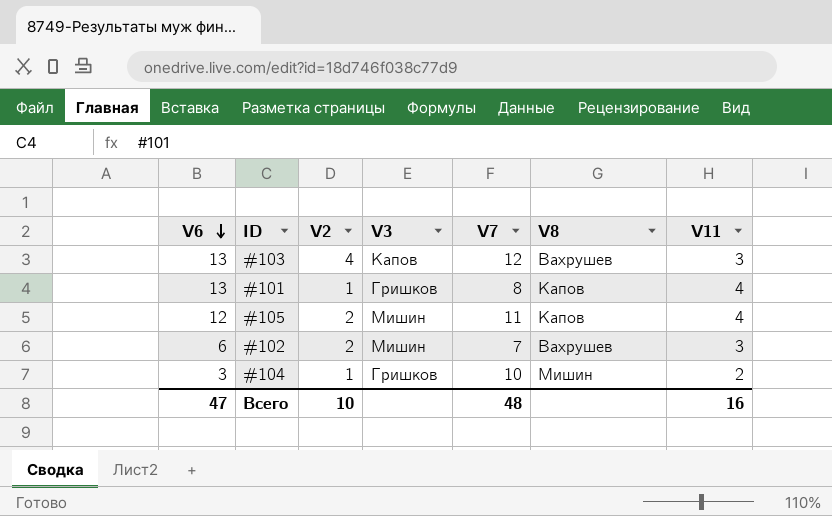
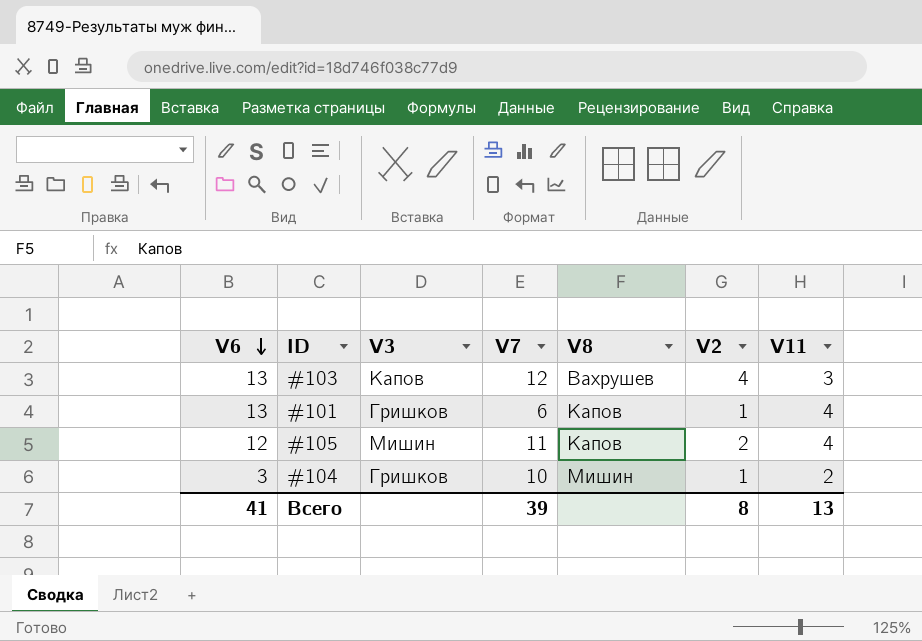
column V2 | position: 3 -> 6
row #102: 6 | 2 | Мишин | 7 | Вахрушев | 3 -> none
#101 | V7: 8 -> 6
Всего | V6: 47 -> 41
Всего | V7: 48 -> 39
Всего | V2: 10 -> 8
Всего | V11: 16 -> 13

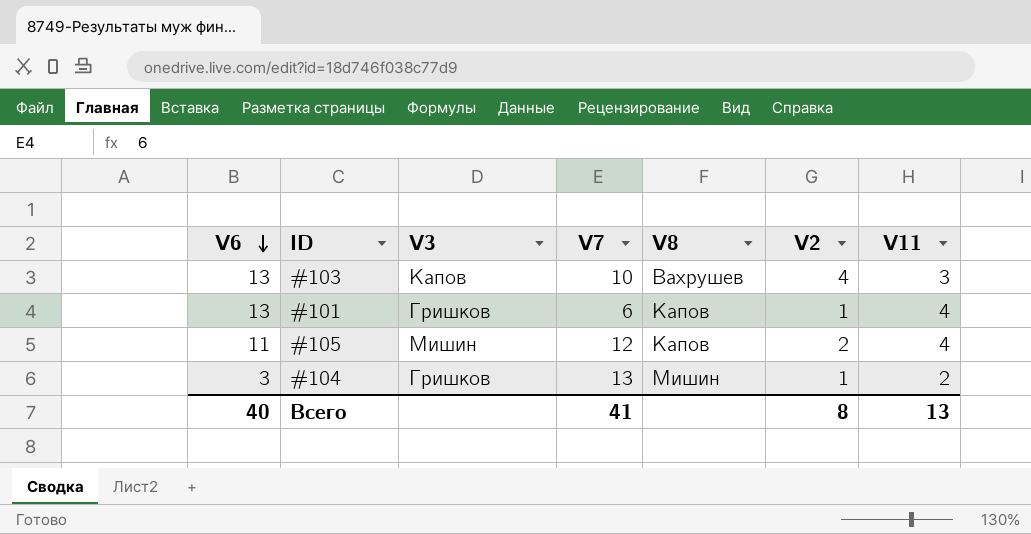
#103 | V7: 12 -> 10
#105 | V6: 12 -> 11
#105 | V7: 11 -> 12
#104 | V7: 10 -> 13
Всего | V6: 41 -> 40
Всего | V7: 39 -> 41

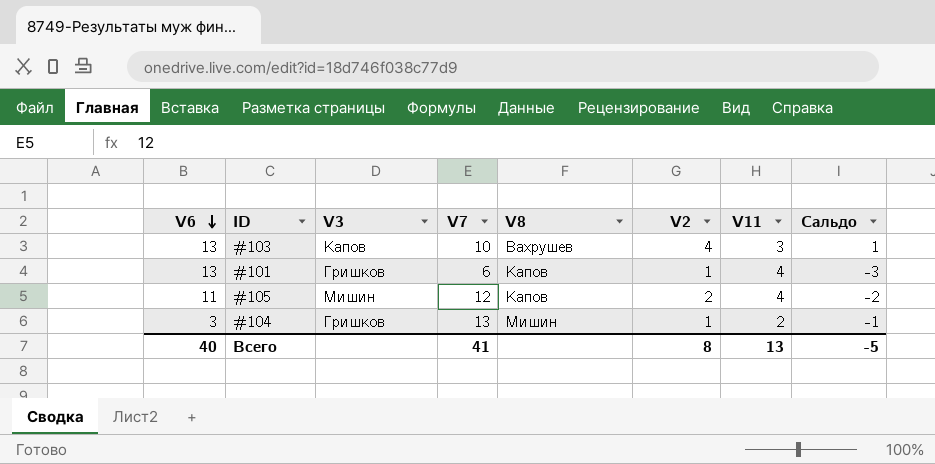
column Сальдо | formula: none -> [V2] - [V11]

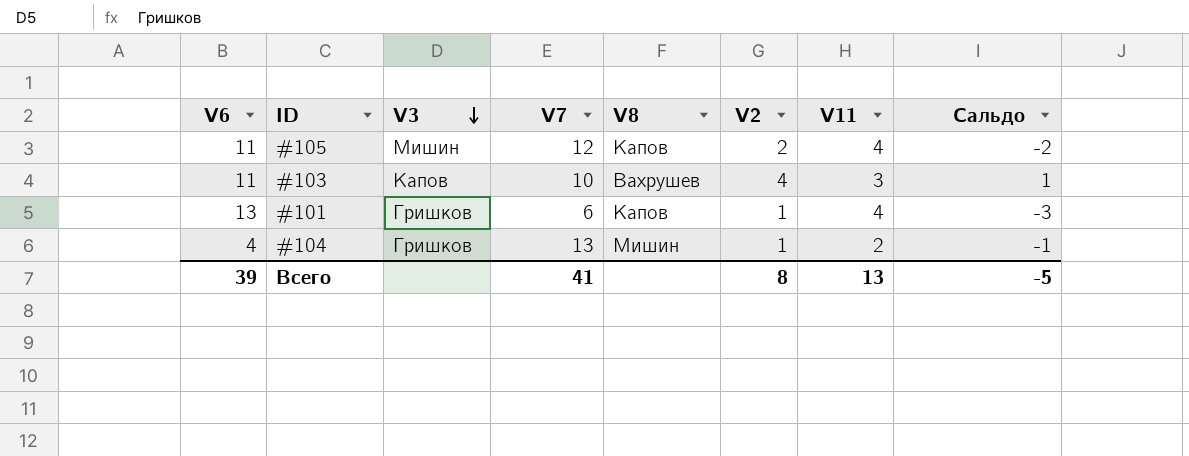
row order: V6 descending -> V3 descending
#103 | V6: 13 -> 11
#104 | V6: 3 -> 4
Всего | V6: 40 -> 39

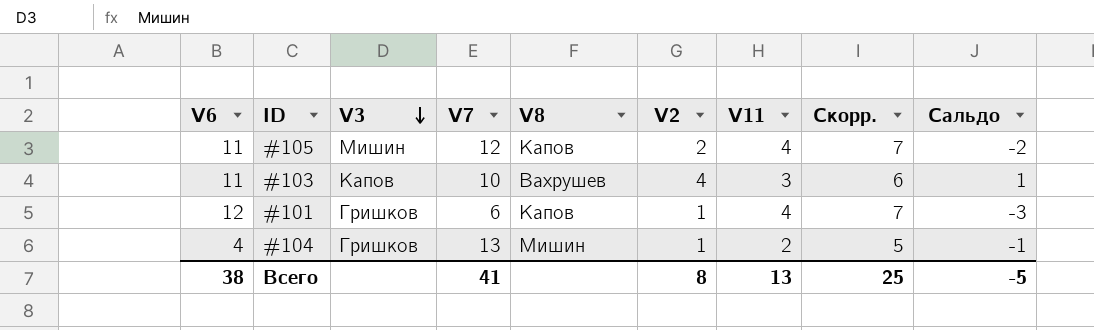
column Скорр. | formula: none -> [V11] + 3
#101 | V6: 13 -> 12
Всего | V6: 39 -> 38

